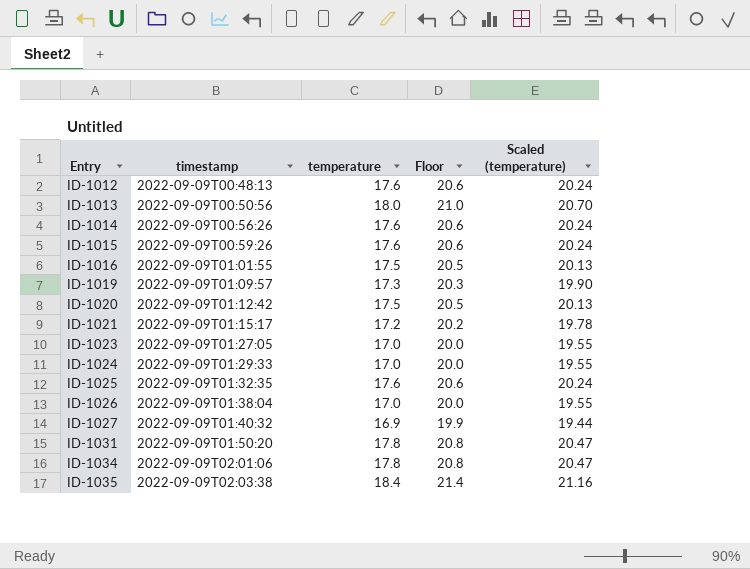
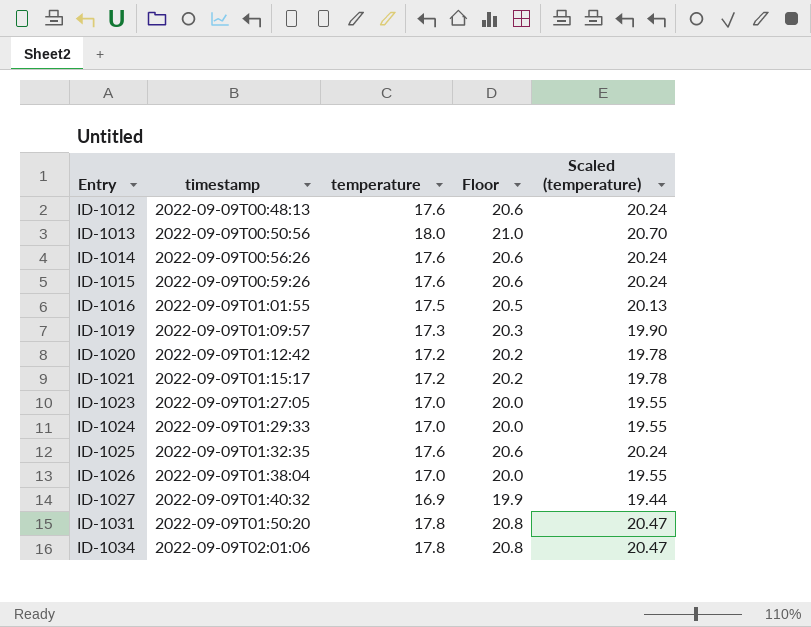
row ID-1035: 2022-09-09T02:03:38 | 18.4 | 21.4 | 21.16 -> none
ID-1020 | temperature: 17.5 -> 17.2
ID-1020 | Floor: 20.5 -> 20.2
ID-1020 | Scaled (temperature): 20.13 -> 19.78

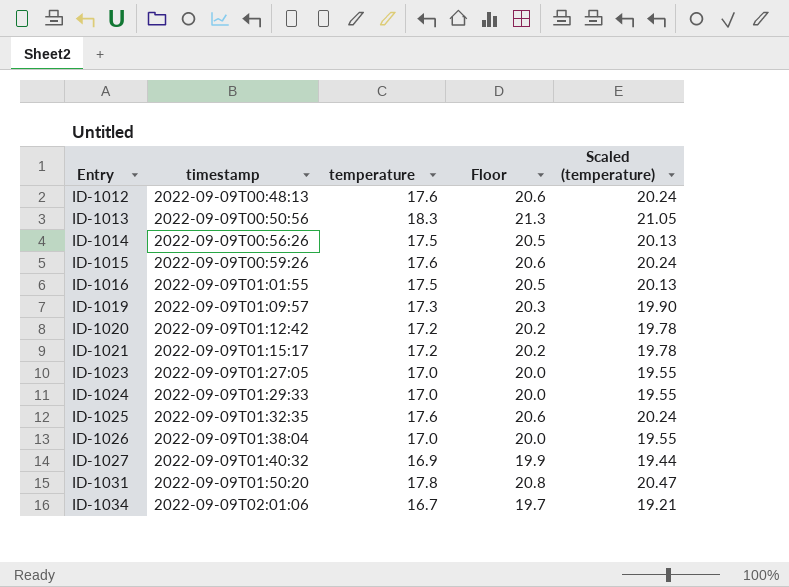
ID-1013 | temperature: 18.0 -> 18.3
ID-1013 | Floor: 21.0 -> 21.3
ID-1013 | Scaled (temperature): 20.70 -> 21.05
ID-1014 | temperature: 17.6 -> 17.5
ID-1014 | Floor: 20.6 -> 20.5
ID-1014 | Scaled (temperature): 20.24 -> 20.13
ID-1034 | temperature: 17.8 -> 16.7
ID-1034 | Floor: 20.8 -> 19.7
ID-1034 | Scaled (temperature): 20.47 -> 19.21

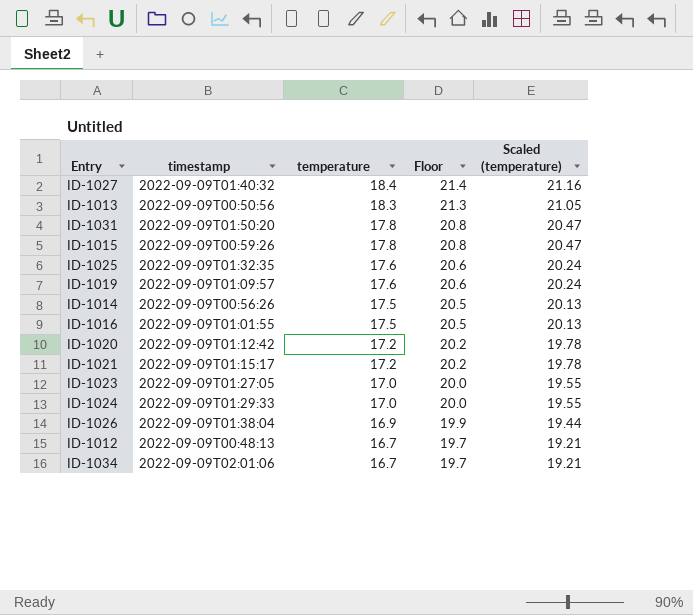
row order: Entry ascending -> temperature descending
ID-1027 | temperature: 16.9 -> 18.4
ID-1027 | Floor: 19.9 -> 21.4
ID-1027 | Scaled (temperature): 19.44 -> 21.16
ID-1015 | temperature: 17.6 -> 17.8
ID-1015 | Floor: 20.6 -> 20.8
ID-1015 | Scaled (temperature): 20.24 -> 20.47
ID-1019 | temperature: 17.3 -> 17.6
ID-1019 | Floor: 20.3 -> 20.6
ID-1019 | Scaled (temperature): 19.90 -> 20.24
ID-1026 | temperature: 17.0 -> 16.9
ID-1026 | Floor: 20.0 -> 19.9
ID-1026 | Scaled (temperature): 19.55 -> 19.44
ID-1012 | temperature: 17.6 -> 16.7
ID-1012 | Floor: 20.6 -> 19.7
ID-1012 | Scaled (temperature): 20.24 -> 19.21

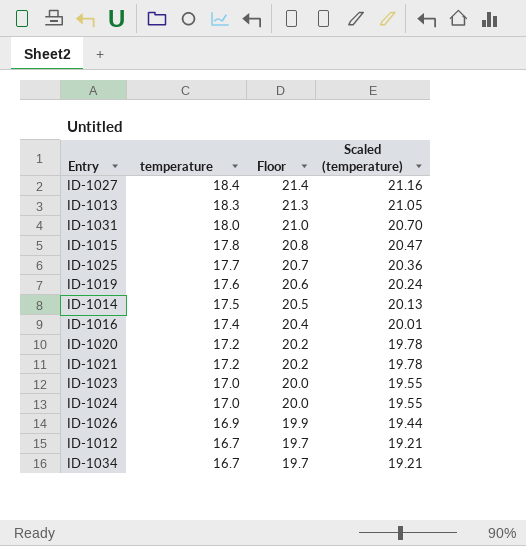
column timestamp | position: 2 -> none
ID-1031 | temperature: 17.8 -> 18.0
ID-1031 | Floor: 20.8 -> 21.0
ID-1031 | Scaled (temperature): 20.47 -> 20.70
ID-1025 | temperature: 17.6 -> 17.7
ID-1025 | Floor: 20.6 -> 20.7
ID-1025 | Scaled (temperature): 20.24 -> 20.36
ID-1016 | temperature: 17.5 -> 17.4
ID-1016 | Floor: 20.5 -> 20.4
ID-1016 | Scaled (temperature): 20.13 -> 20.01

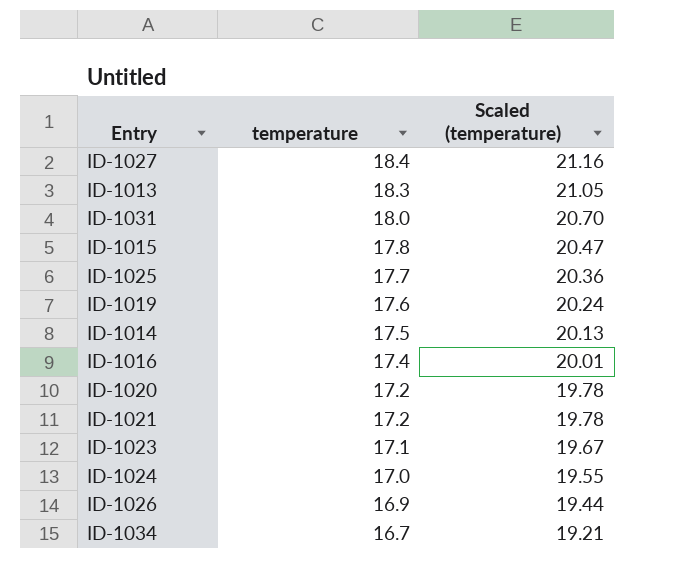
column Floor | formula: [temperature] + 3 -> none
row ID-1012: 16.7 | 19.7 | 19.21 -> none
ID-1023 | temperature: 17.0 -> 17.1
ID-1023 | Scaled (temperature): 19.55 -> 19.67

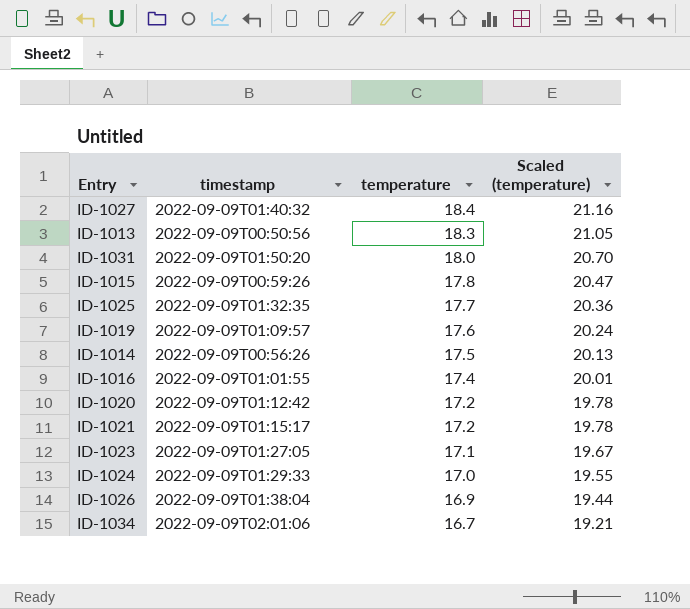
column timestamp | position: none -> 2

